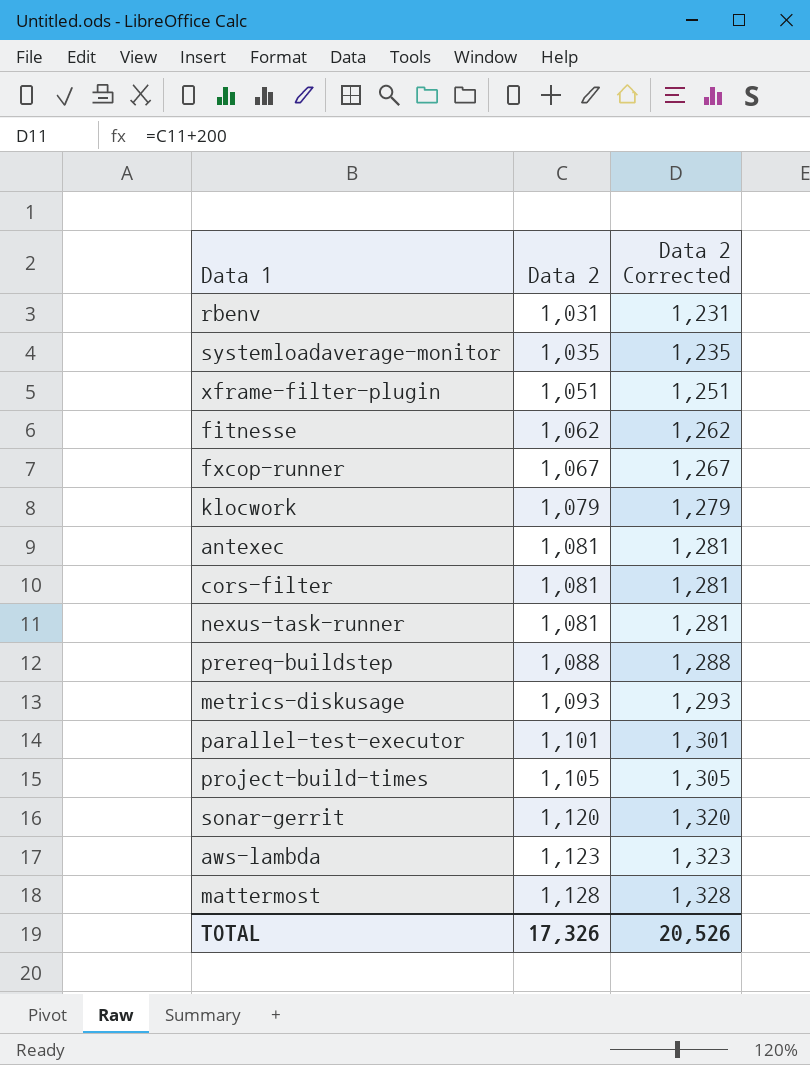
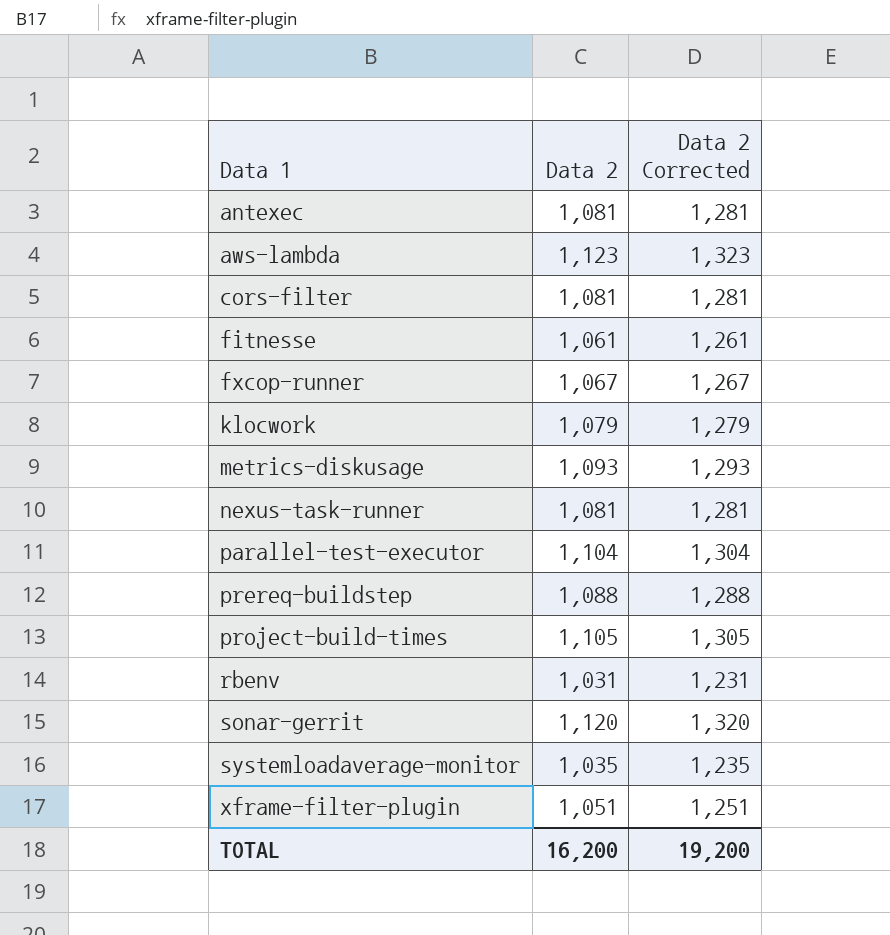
row order: Data 2 ascending -> Data 1 ascending
row mattermost: 1,128 | 1,328 -> none
fitnesse | Data 2: 1,062 -> 1,061
fitnesse | Data 2 Corrected: 1,262 -> 1,261
parallel-test-executor | Data 2: 1,101 -> 1,104
parallel-test-executor | Data 2 Corrected: 1,301 -> 1,304
TOTAL | Data 2: 17,326 -> 16,200
TOTAL | Data 2 Corrected: 20,526 -> 19,200

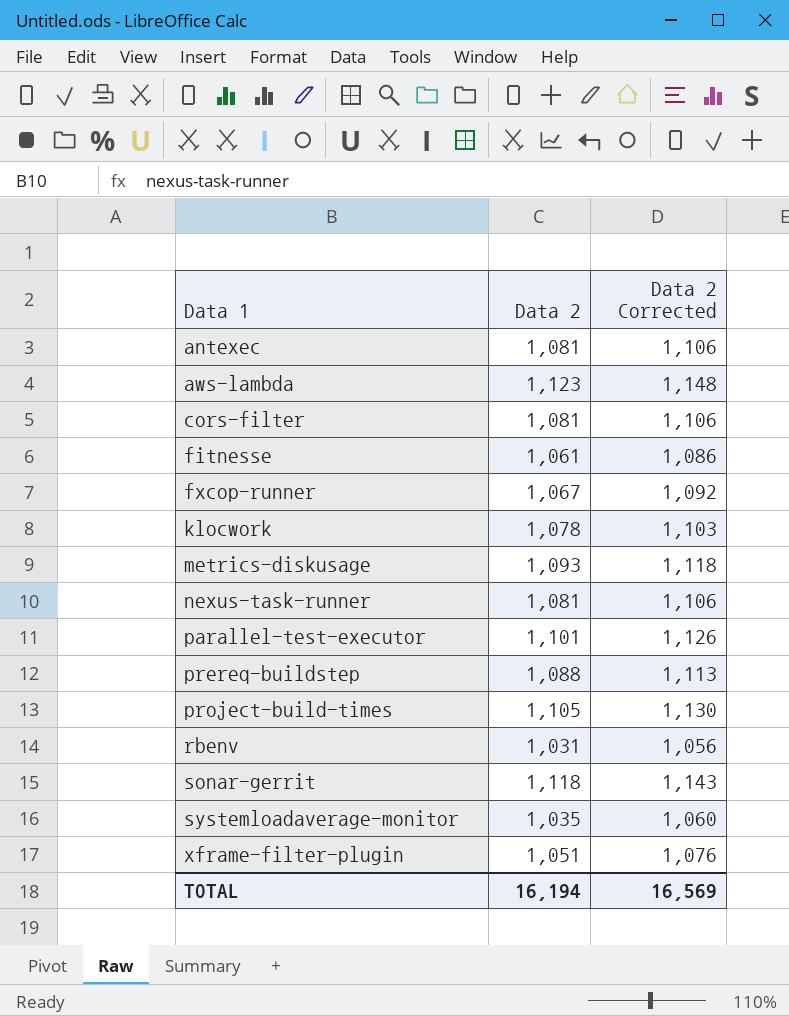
column Data 2 Corrected | formula: [Data 2] + 200 -> [Data 2] + 25
klocwork | Data 2: 1,079 -> 1,078
parallel-test-executor | Data 2: 1,104 -> 1,101
sonar-gerrit | Data 2: 1,120 -> 1,118
TOTAL | Data 2: 16,200 -> 16,194
TOTAL | Data 2 Corrected: 19,200 -> 16,569

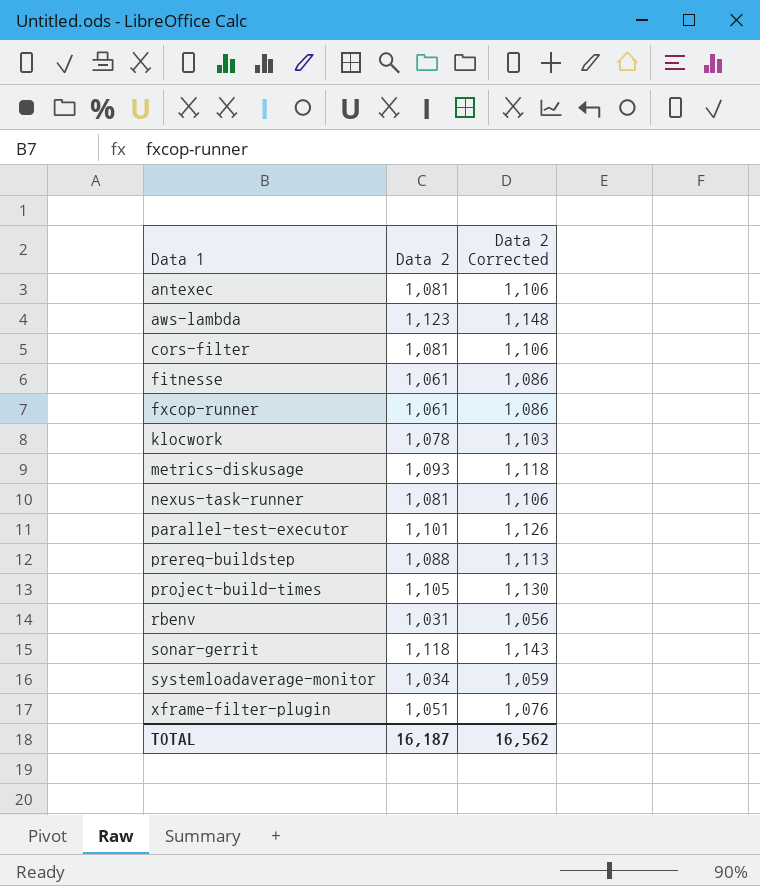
fxcop-runner | Data 2: 1,067 -> 1,061
fxcop-runner | Data 2 Corrected: 1,092 -> 1,086
systemloadaverage-monitor | Data 2: 1,035 -> 1,034
systemloadaverage-monitor | Data 2 Corrected: 1,060 -> 1,059
TOTAL | Data 2: 16,194 -> 16,187
TOTAL | Data 2 Corrected: 16,569 -> 16,562

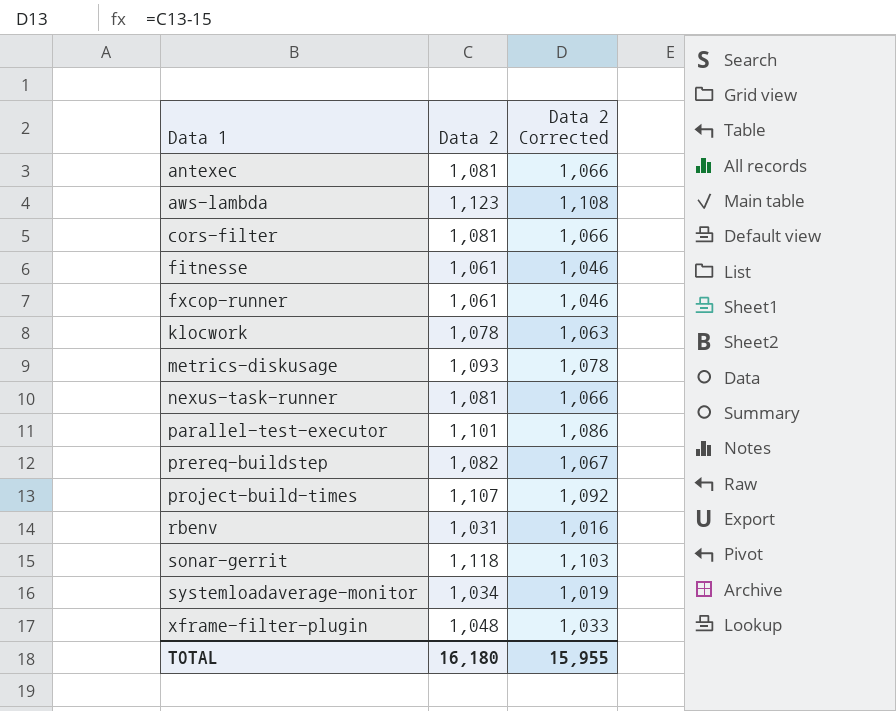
column Data 2 Corrected | formula: [Data 2] + 25 -> [Data 2] - 15
prereq-buildstep | Data 2: 1,088 -> 1,082
project-build-times | Data 2: 1,105 -> 1,107
xframe-filter-plugin | Data 2: 1,051 -> 1,048
TOTAL | Data 2: 16,187 -> 16,180
TOTAL | Data 2 Corrected: 16,562 -> 15,955

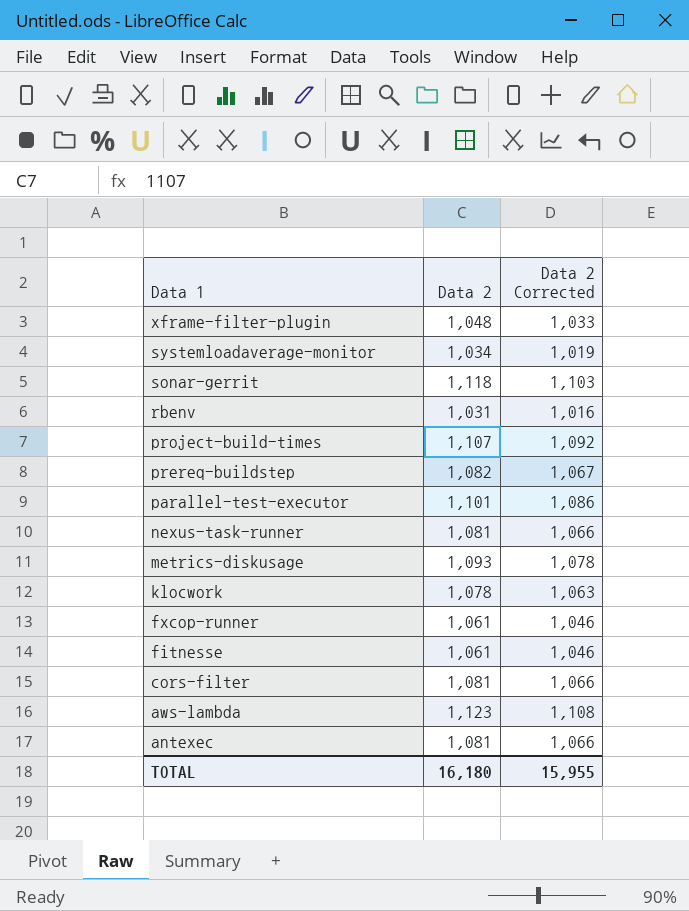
row order: Data 1 ascending -> Data 1 descending

